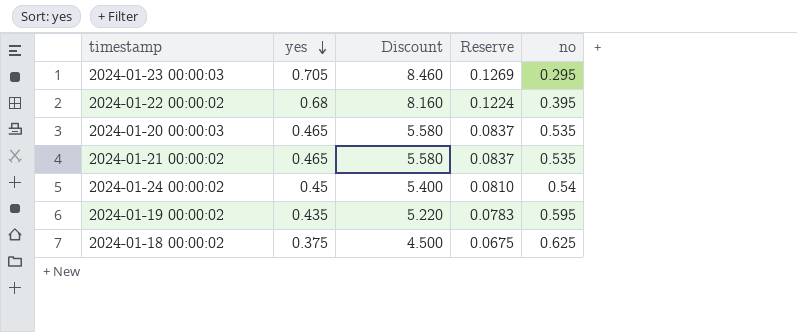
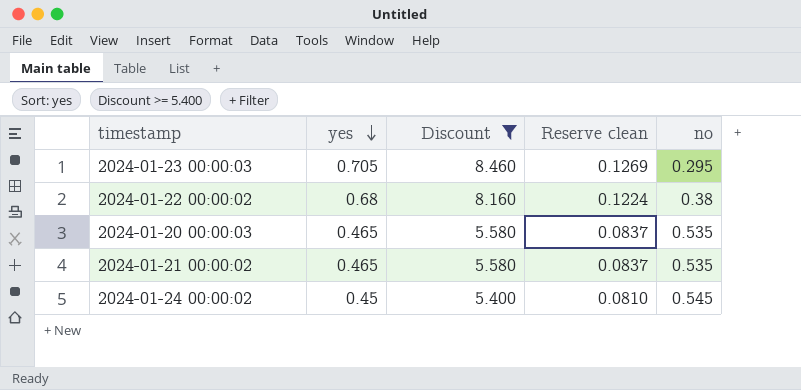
filter: none -> Discount >= 5.400
column name: Reserve -> Reserve clean
2024-01-22 00:00:02 | no: 0.395 -> 0.38
2024-01-24 00:00:02 | no: 0.54 -> 0.545

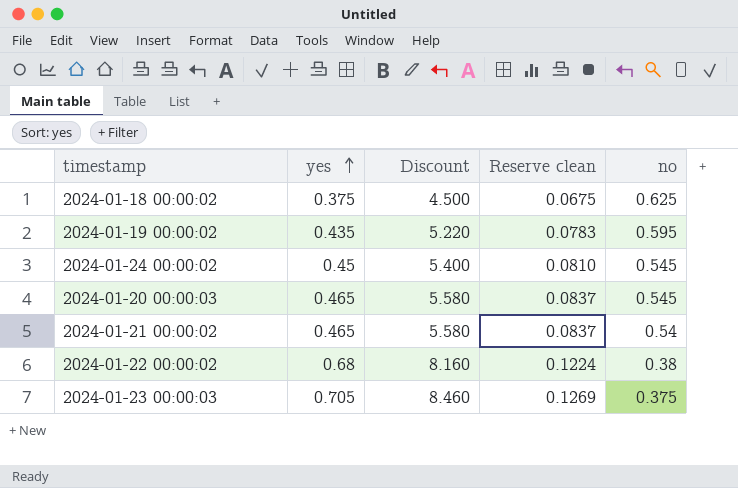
filter: Discount >= 5.400 -> none
row order: yes descending -> yes ascending
2024-01-20 00:00:03 | no: 0.535 -> 0.545
2024-01-21 00:00:02 | no: 0.535 -> 0.54
2024-01-23 00:00:03 | no: 0.295 -> 0.375

